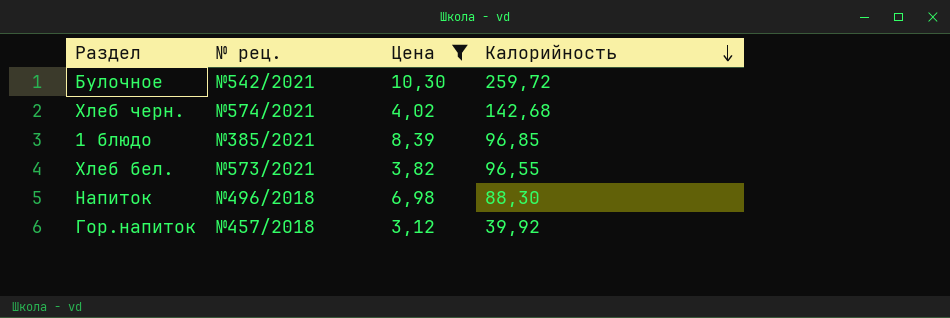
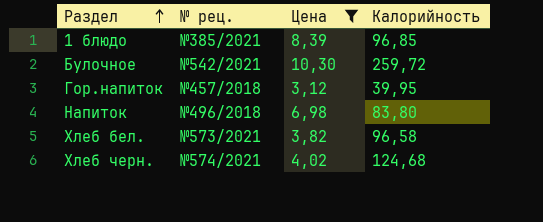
row order: Калорийность descending -> Раздел ascending
Гор.напиток | Калорийность: 39,92 -> 39,95
Напиток | Калорийность: 88,30 -> 83,80
Хлеб бел. | Калорийность: 96,55 -> 96,58
Хлеб черн. | Калорийность: 142,68 -> 124,68

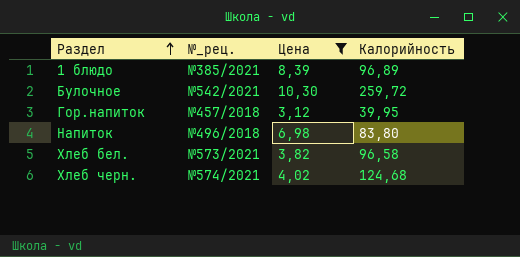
column name: № рец. -> №_рец.
1 блюдо | Калорийность: 96,85 -> 96,89

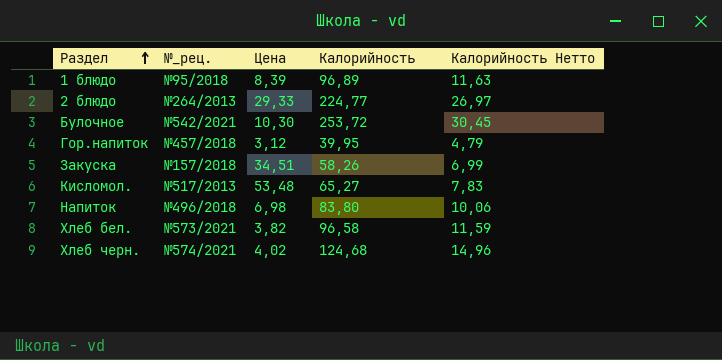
filter: Цена <= 10,30 -> none
column Калорийность Нетто | formula: none -> [Калорийность] * 0,12
1 блюдо | №_рец.: №385/2021 -> №95/2018
Булочное | Калорийность: 259,72 -> 253,72

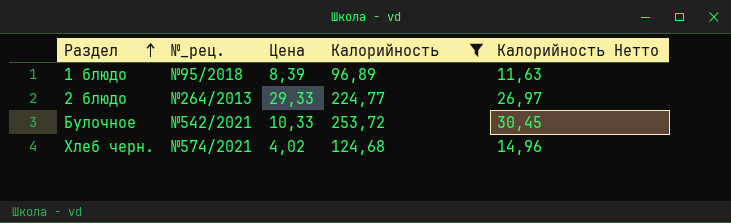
filter: none -> Калорийность >= 96,89
Булочное | Цена: 10,30 -> 10,33

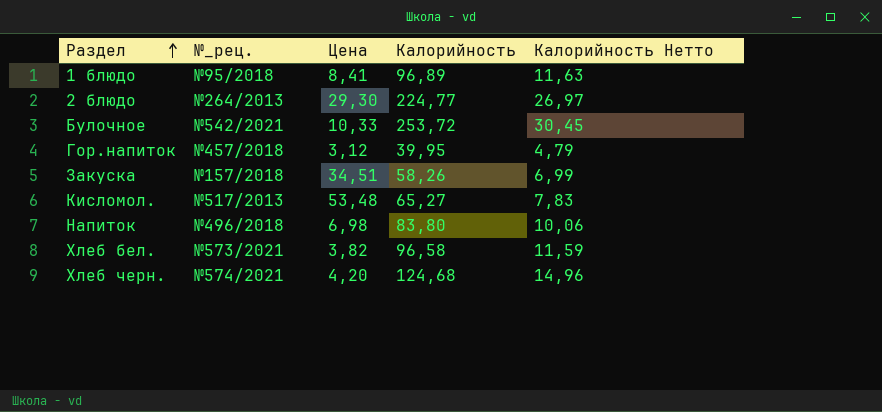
filter: Калорийность >= 96,89 -> none
1 блюдо | Цена: 8,39 -> 8,41
2 блюдо | Цена: 29,33 -> 29,30
Хлеб черн. | Цена: 4,02 -> 4,20

